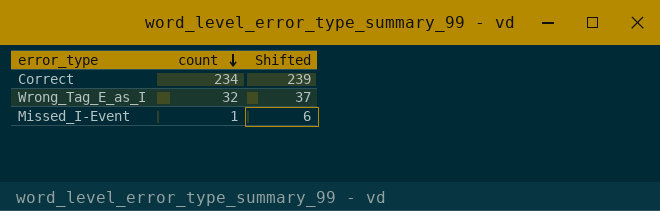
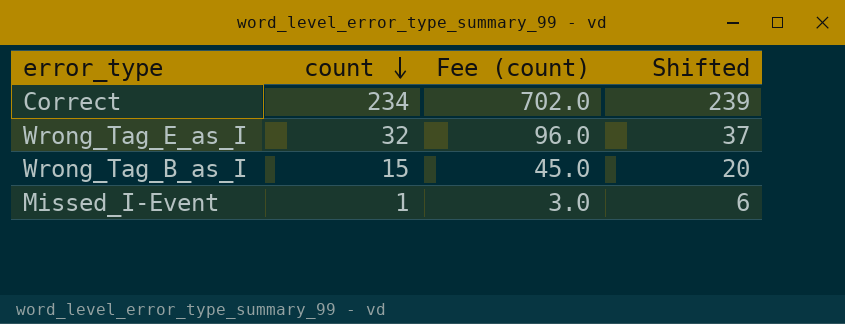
column Fee (count) | formula: none -> [count] * 3
row Wrong_Tag_B_as_I: none -> 15 | 45.0 | 20

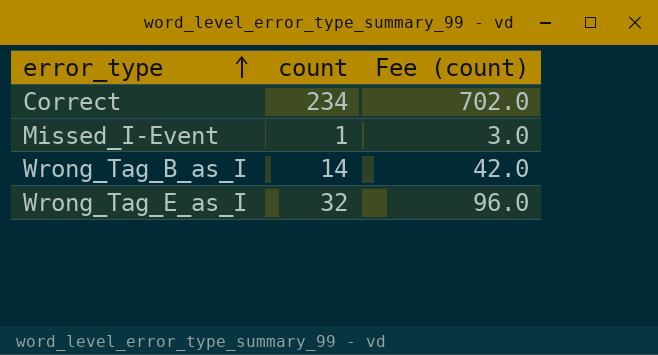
row order: count descending -> error_type ascending
column Shifted | formula: [count] + 5 -> none
Wrong_Tag_B_as_I | count: 15 -> 14
Wrong_Tag_B_as_I | Fee (count): 45.0 -> 42.0

